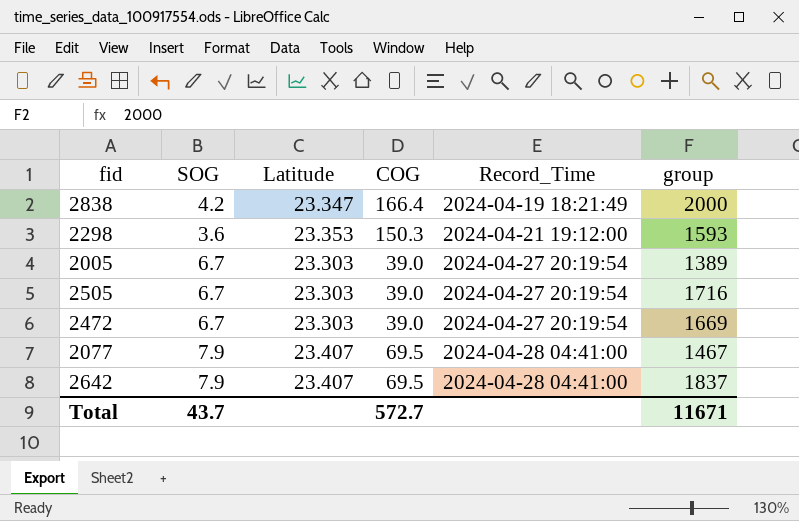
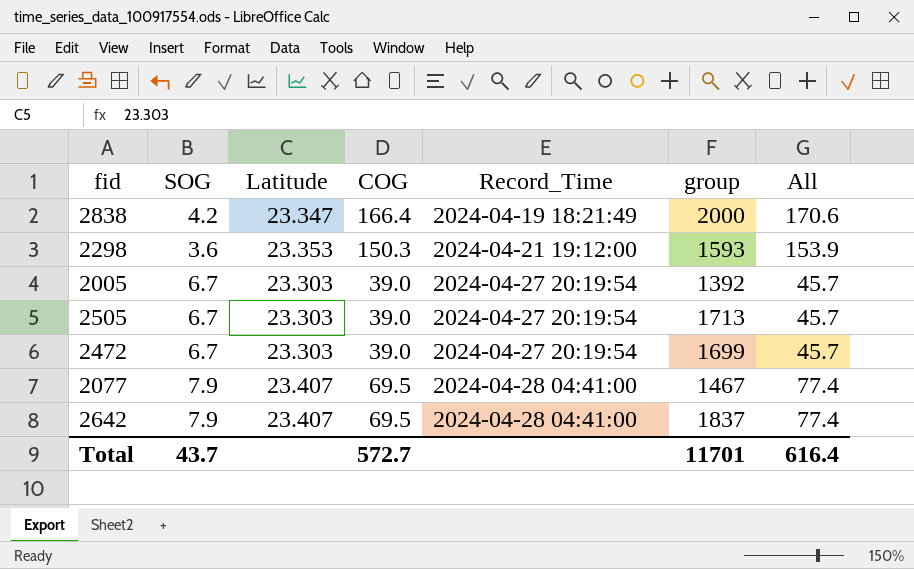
column All | formula: none -> [SOG] + [COG]
2005 | group: 1389 -> 1392
2505 | group: 1716 -> 1713
2472 | group: 1669 -> 1699
Total | group: 11671 -> 11701

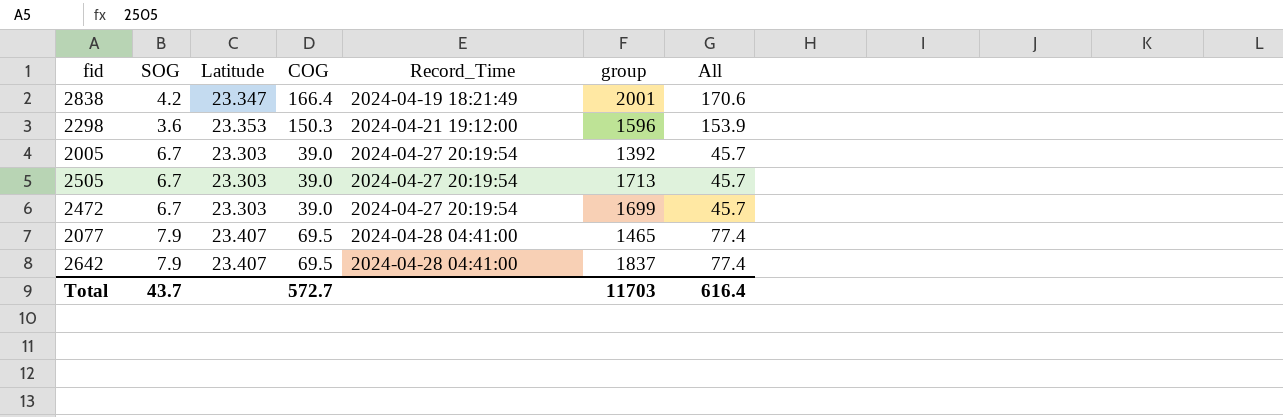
2838 | group: 2000 -> 2001
2298 | group: 1593 -> 1596
2077 | group: 1467 -> 1465
Total | group: 11701 -> 11703

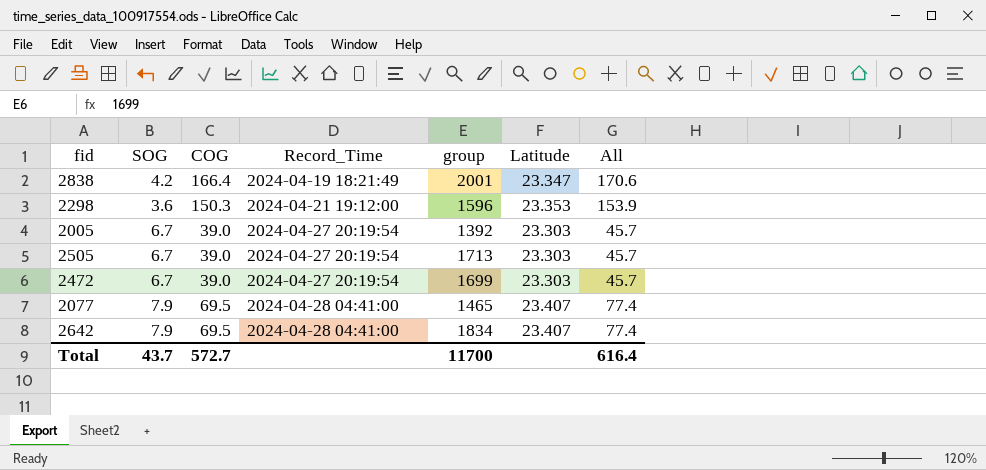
column Latitude | position: 3 -> 6
2642 | group: 1837 -> 1834
Total | group: 11703 -> 11700

